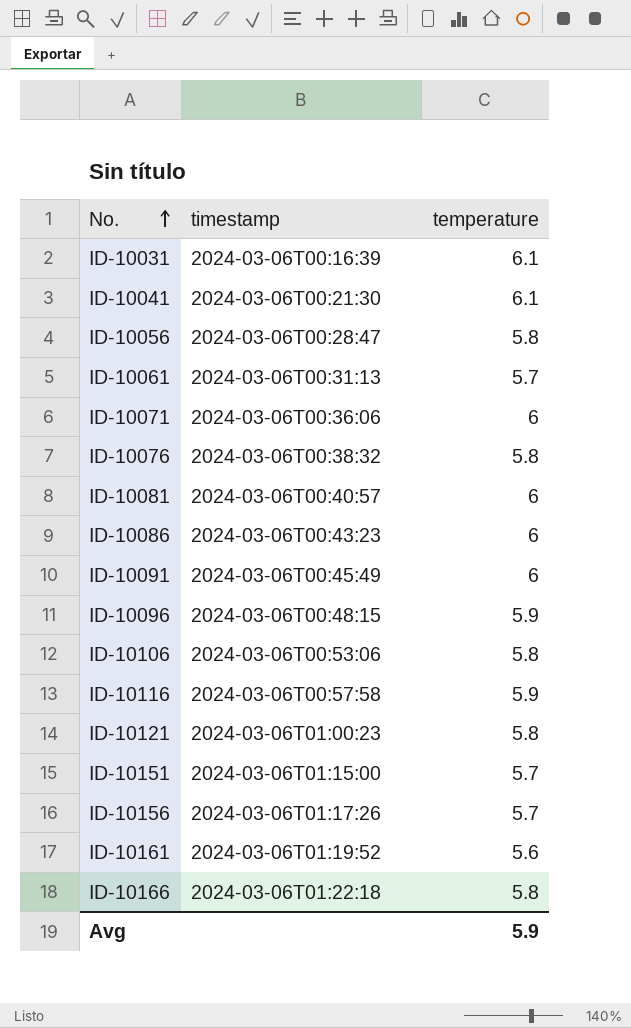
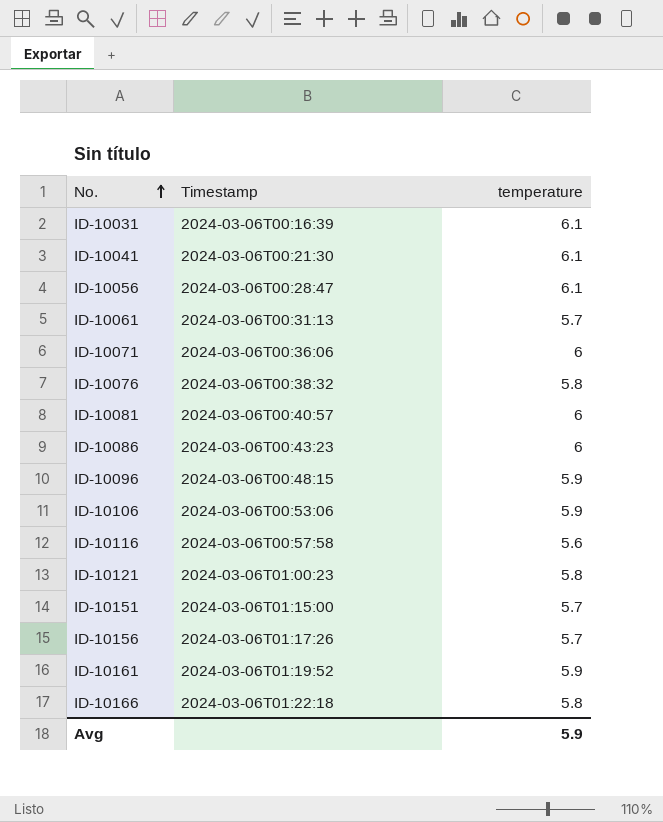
column name: timestamp -> Timestamp
row ID-10091: 2024-03-06T00:45:49 | 6 -> none
ID-10056 | temperature: 5.8 -> 6.1
ID-10106 | temperature: 5.8 -> 5.9
ID-10116 | temperature: 5.9 -> 5.6
ID-10161 | temperature: 5.6 -> 5.9

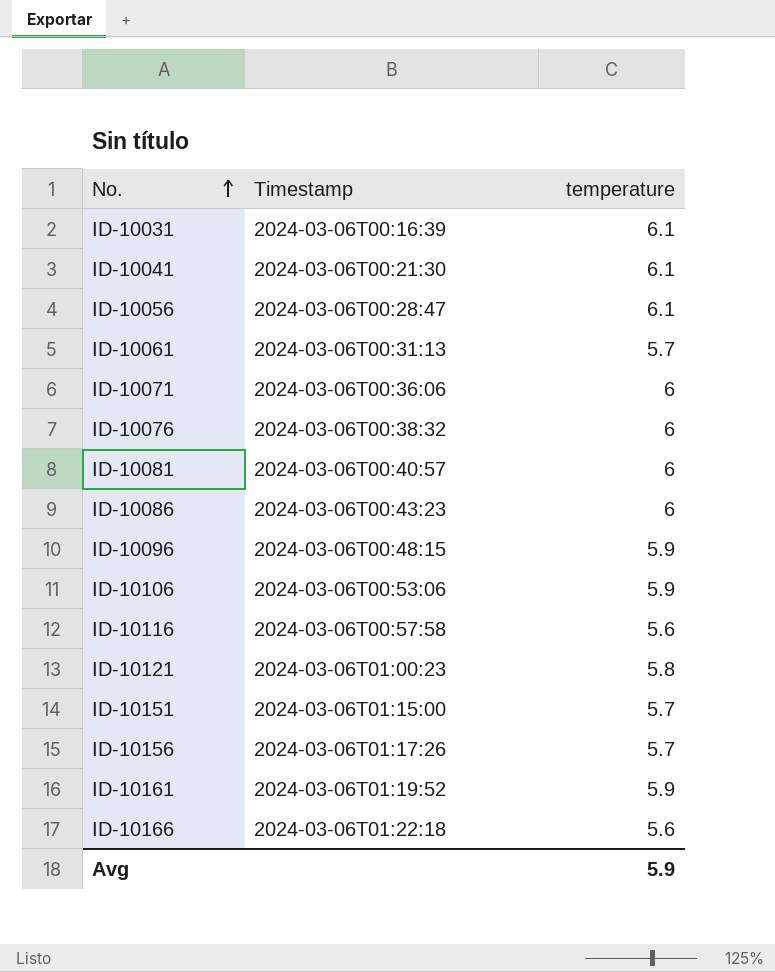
ID-10076 | temperature: 5.8 -> 6
ID-10166 | temperature: 5.8 -> 5.6

